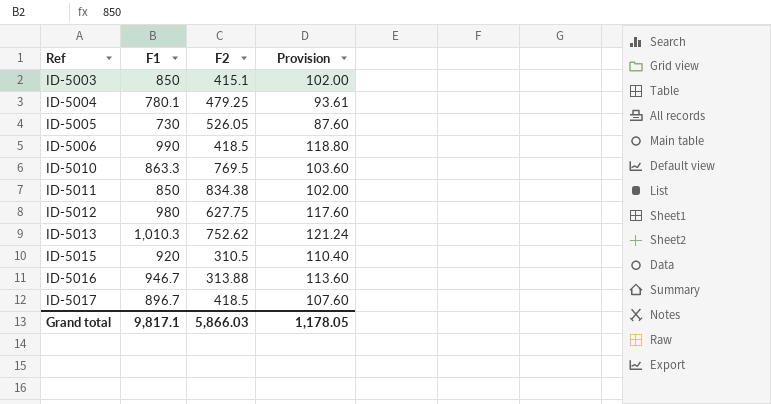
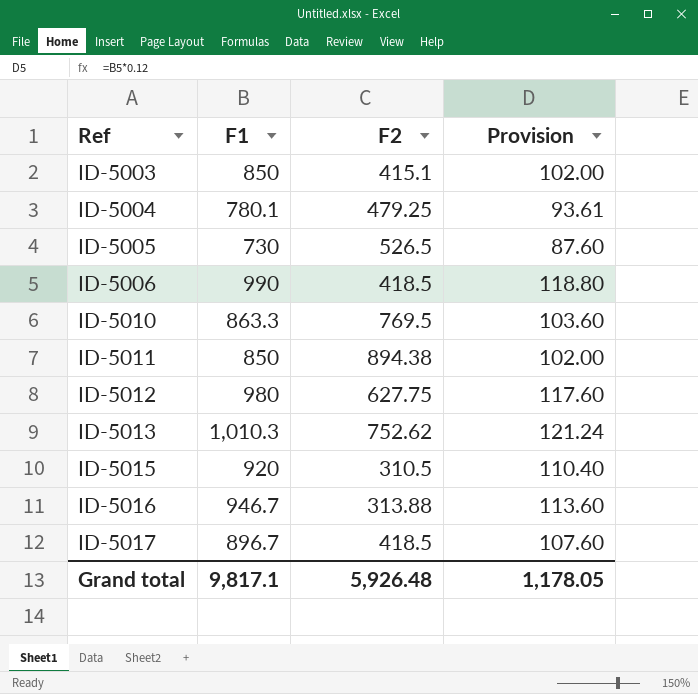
ID-5005 | F2: 526.05 -> 526.5
ID-5011 | F2: 834.38 -> 894.38
Grand total | F2: 5,866.03 -> 5,926.48

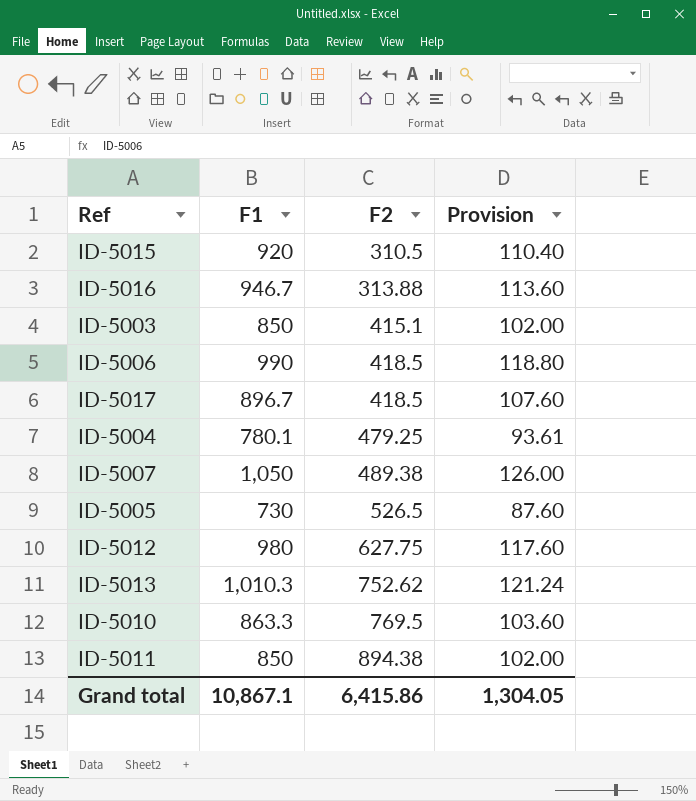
row order: Ref ascending -> F2 ascending
row ID-5007: none -> 1,050 | 489.38 | 126.00
Grand total | F1: 9,817.1 -> 10,867.1
Grand total | F2: 5,926.48 -> 6,415.86
Grand total | Provision: 1,178.05 -> 1,304.05

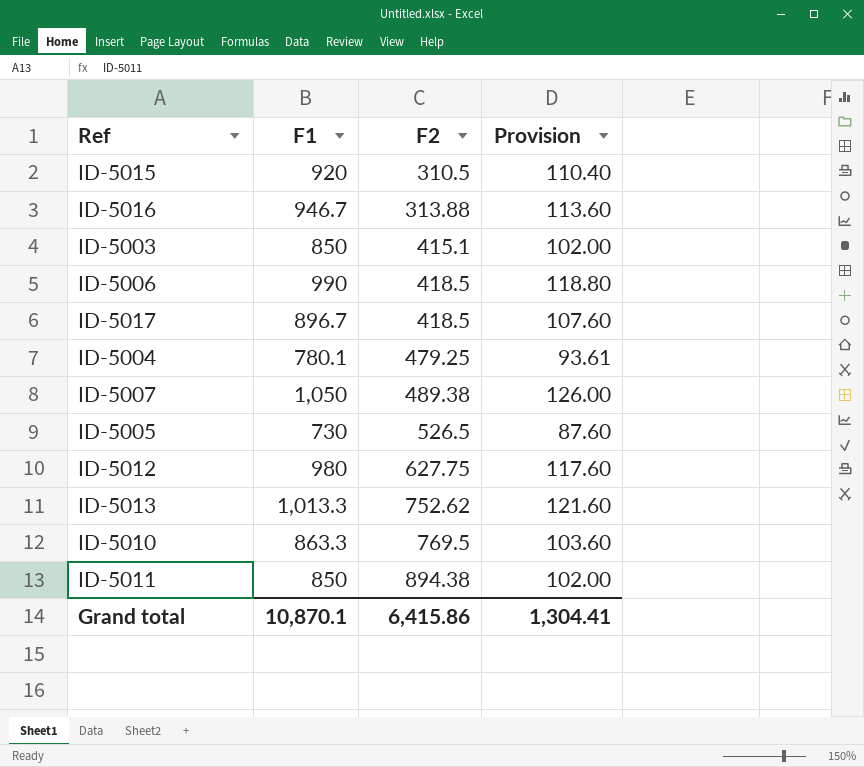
ID-5013 | F1: 1,010.3 -> 1,013.3
ID-5013 | Provision: 121.24 -> 121.60
Grand total | F1: 10,867.1 -> 10,870.1
Grand total | Provision: 1,304.05 -> 1,304.41

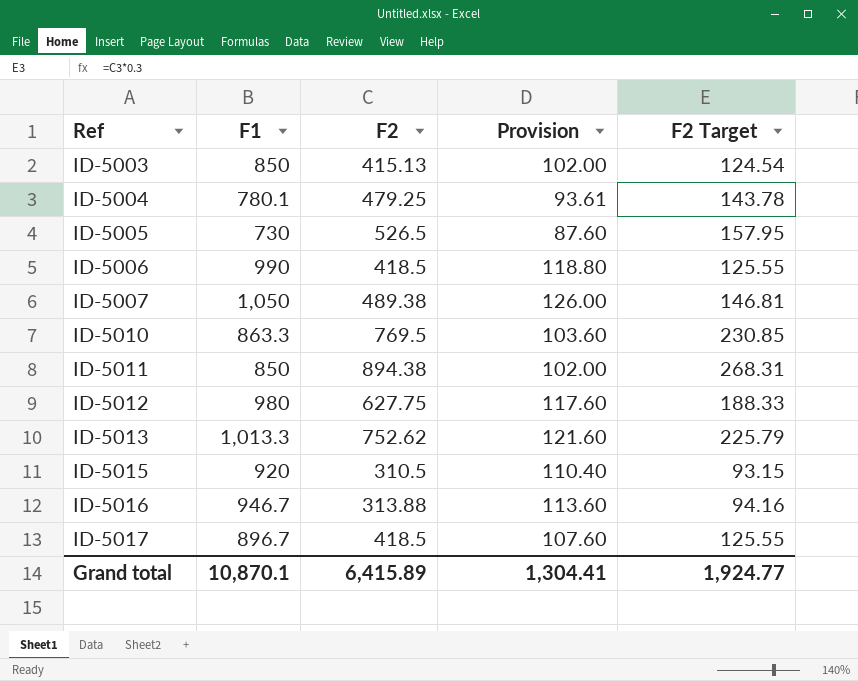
row order: F2 ascending -> Ref ascending
column F2 Target | formula: none -> [F2] * 0.3
ID-5003 | F2: 415.1 -> 415.13
Grand total | F2: 6,415.86 -> 6,415.89

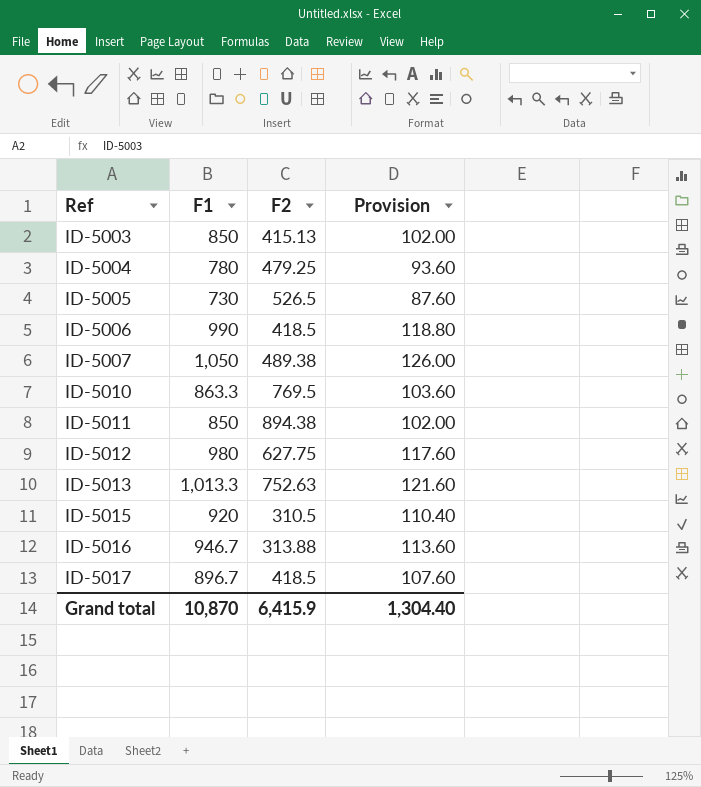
column F2 Target | formula: [F2] * 0.3 -> none
ID-5004 | F1: 780.1 -> 780
ID-5004 | Provision: 93.61 -> 93.60
ID-5013 | F2: 752.62 -> 752.63
Grand total | F1: 10,870.1 -> 10,870
Grand total | F2: 6,415.89 -> 6,415.9
Grand total | Provision: 1,304.41 -> 1,304.40

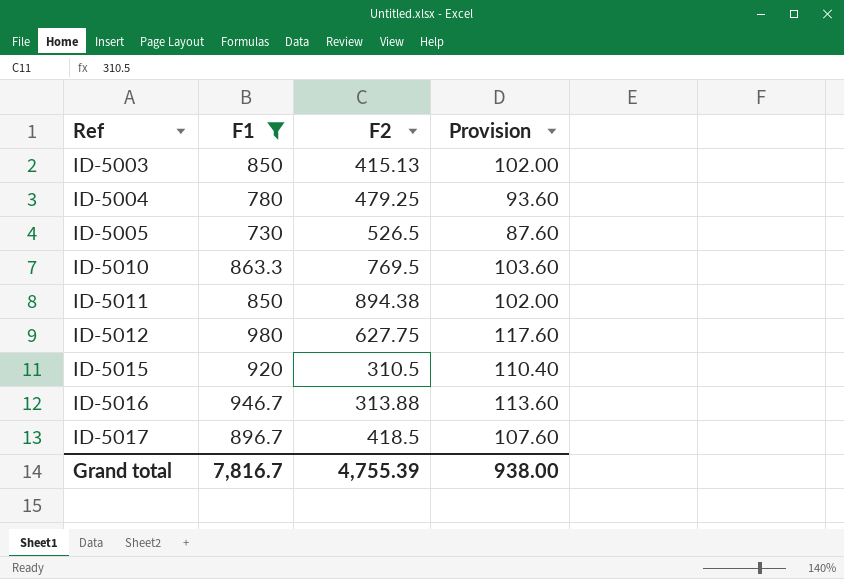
filter: none -> F1 <= 980
Grand total | F1: 10,870 -> 7,816.7
Grand total | F2: 6,415.9 -> 4,755.39
Grand total | Provision: 1,304.40 -> 938.00

